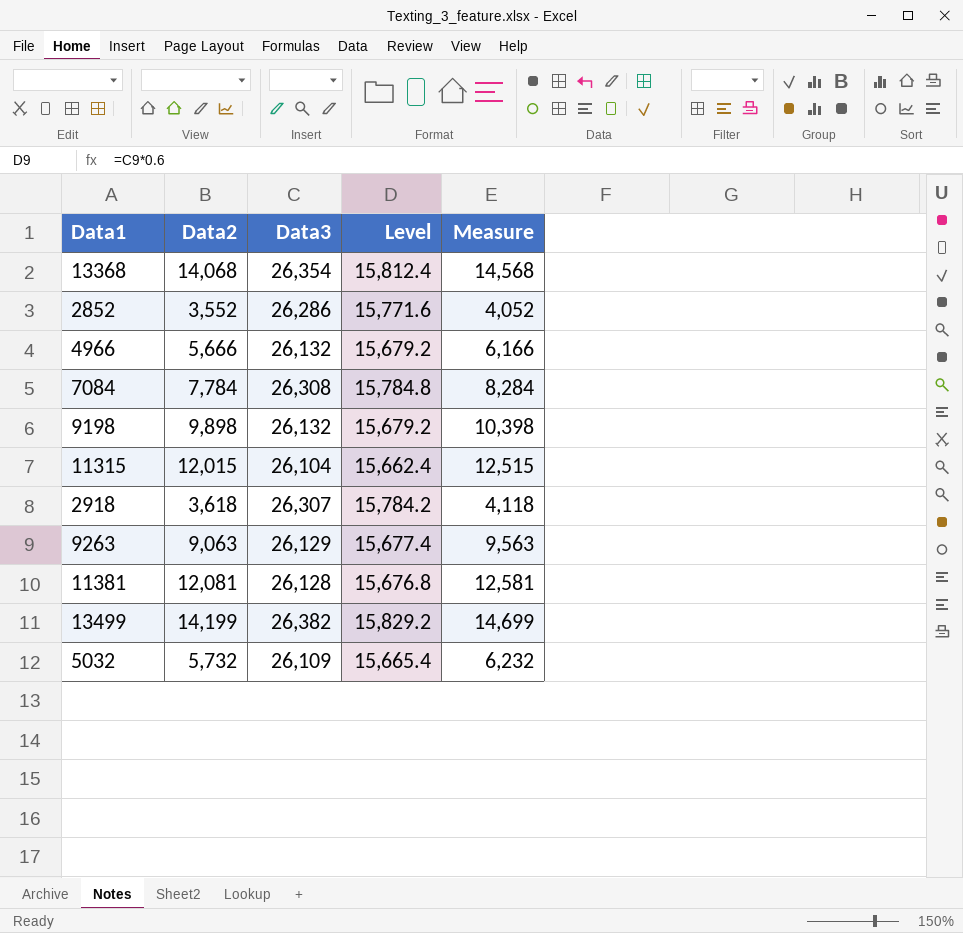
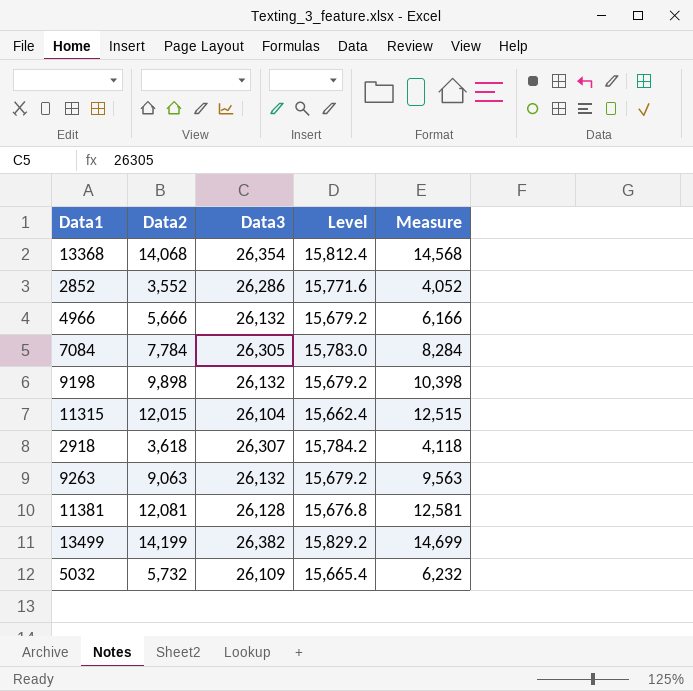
7084 | Data3: 26,308 -> 26,305
7084 | Level: 15,784.8 -> 15,783.0
9263 | Data3: 26,129 -> 26,132
9263 | Level: 15,677.4 -> 15,679.2

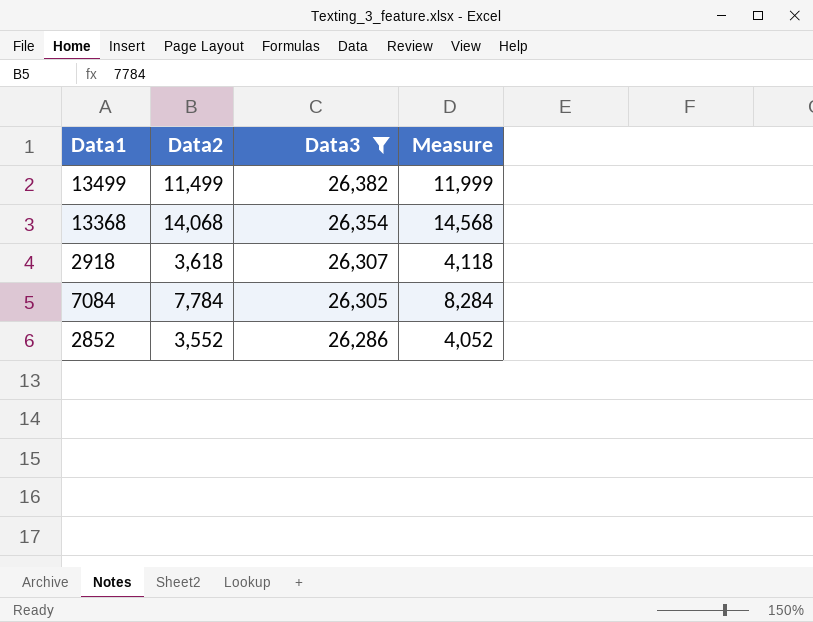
filter: none -> Data3 >= 26,286
row order: none -> Data3 descending
column Level | formula: [Data3] * 0.6 -> none
13499 | Data2: 14,199 -> 11,499
13499 | Measure: 14,699 -> 11,999

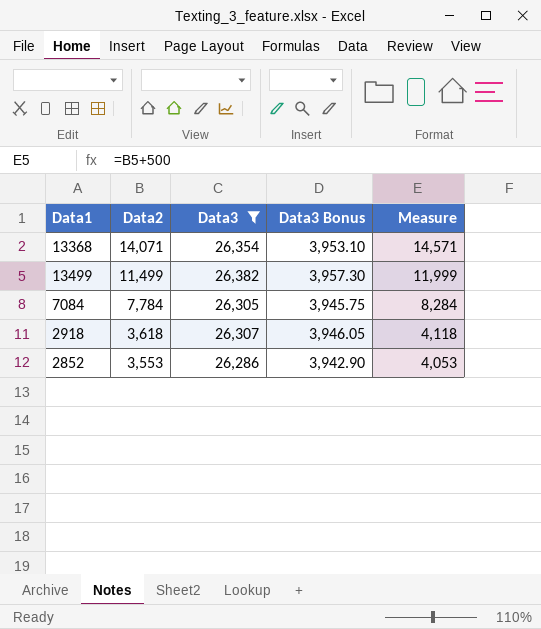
row order: Data3 descending -> Data2 descending
column Data3 Bonus | formula: none -> [Data3] * 0.15
13368 | Data2: 14,068 -> 14,071
13368 | Measure: 14,568 -> 14,571
2852 | Data2: 3,552 -> 3,553
2852 | Measure: 4,052 -> 4,053

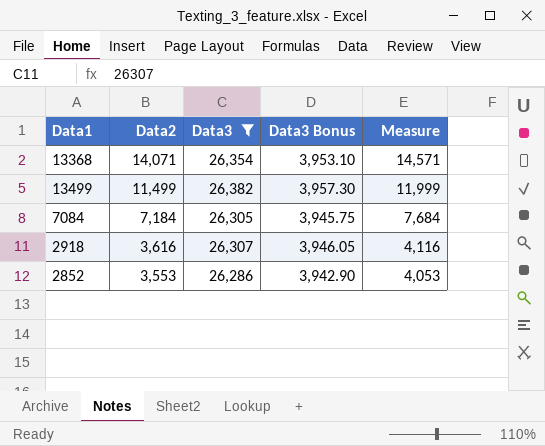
7084 | Data2: 7,784 -> 7,184
7084 | Measure: 8,284 -> 7,684
2918 | Data2: 3,618 -> 3,616
2918 | Measure: 4,118 -> 4,116

